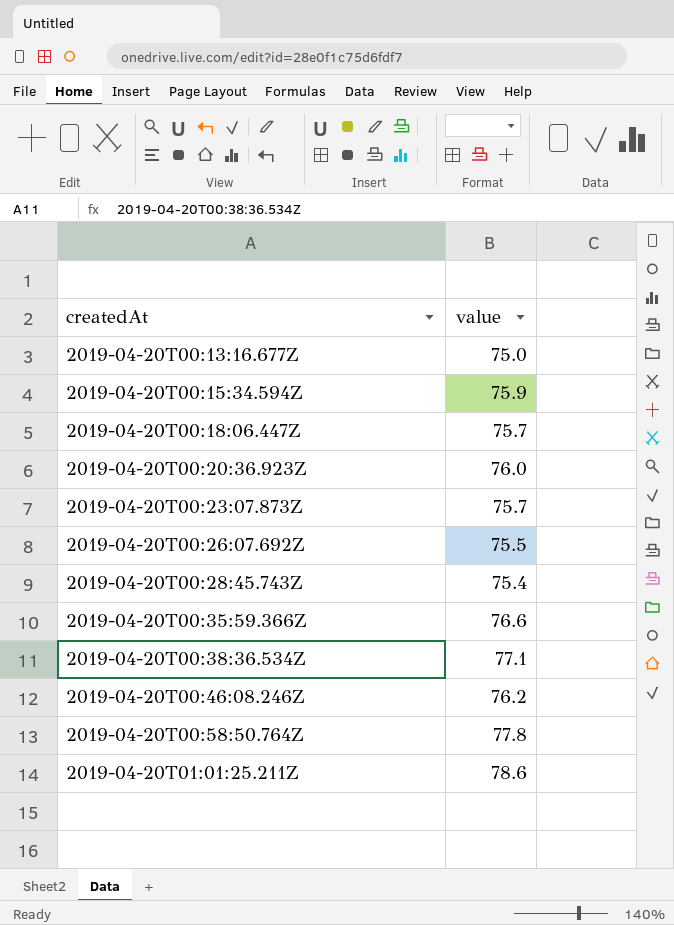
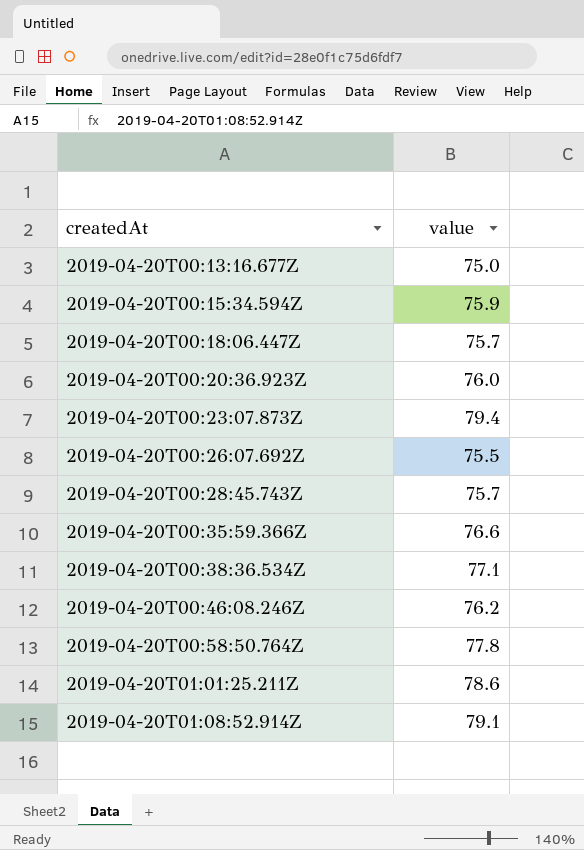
2019-04-20T00:23:07.873Z | value: 75.7 -> 79.4
2019-04-20T00:28:45.743Z | value: 75.4 -> 75.7
row 2019-04-20T01:08:52.914Z: none -> 79.1

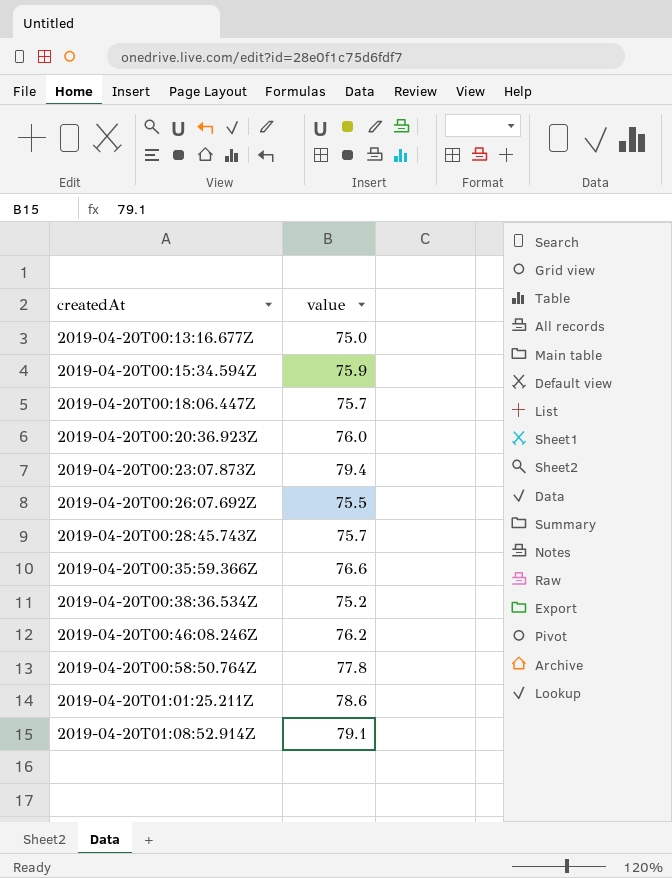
2019-04-20T00:38:36.534Z | value: 77.1 -> 75.2

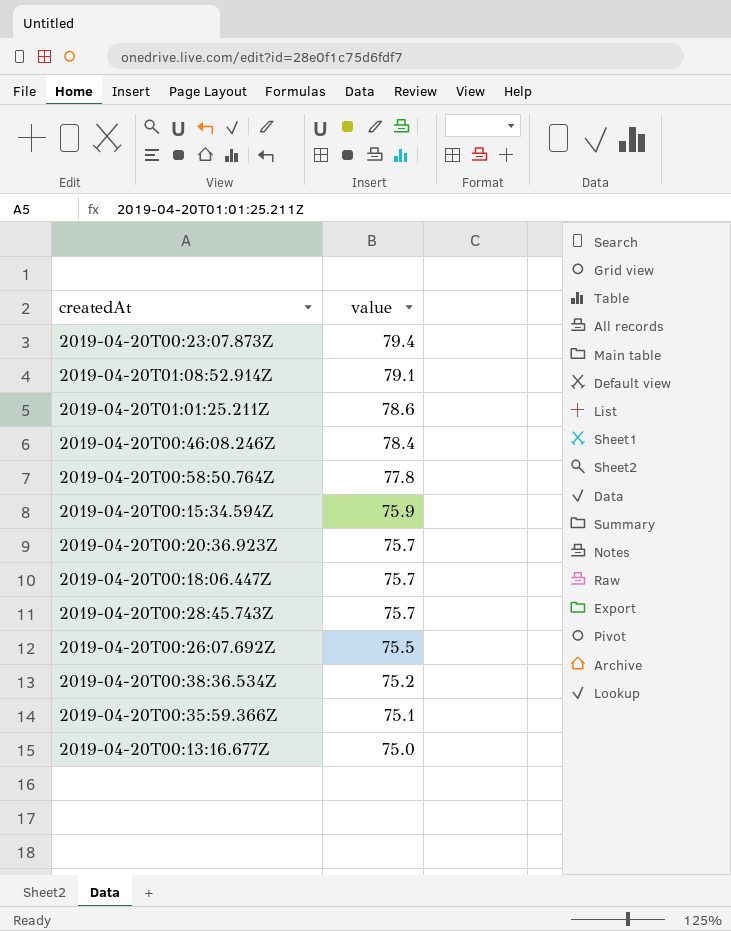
row order: createdAt ascending -> value descending
2019-04-20T00:46:08.246Z | value: 76.2 -> 78.4
2019-04-20T00:20:36.923Z | value: 76.0 -> 75.7
2019-04-20T00:35:59.366Z | value: 76.6 -> 75.1

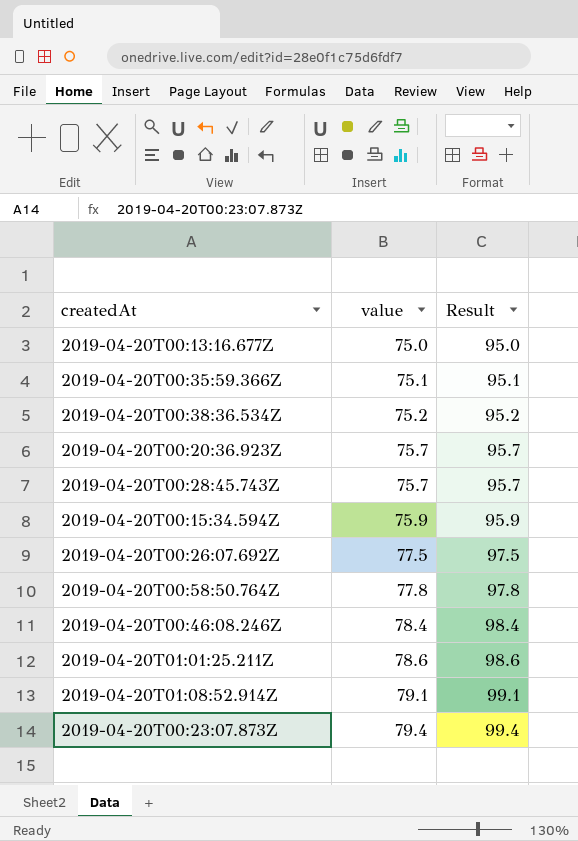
row order: value descending -> value ascending
column Result | formula: none -> [value] + 20
row 2019-04-20T00:18:06.447Z: 75.7 -> none
2019-04-20T00:26:07.692Z | value: 75.5 -> 77.5

